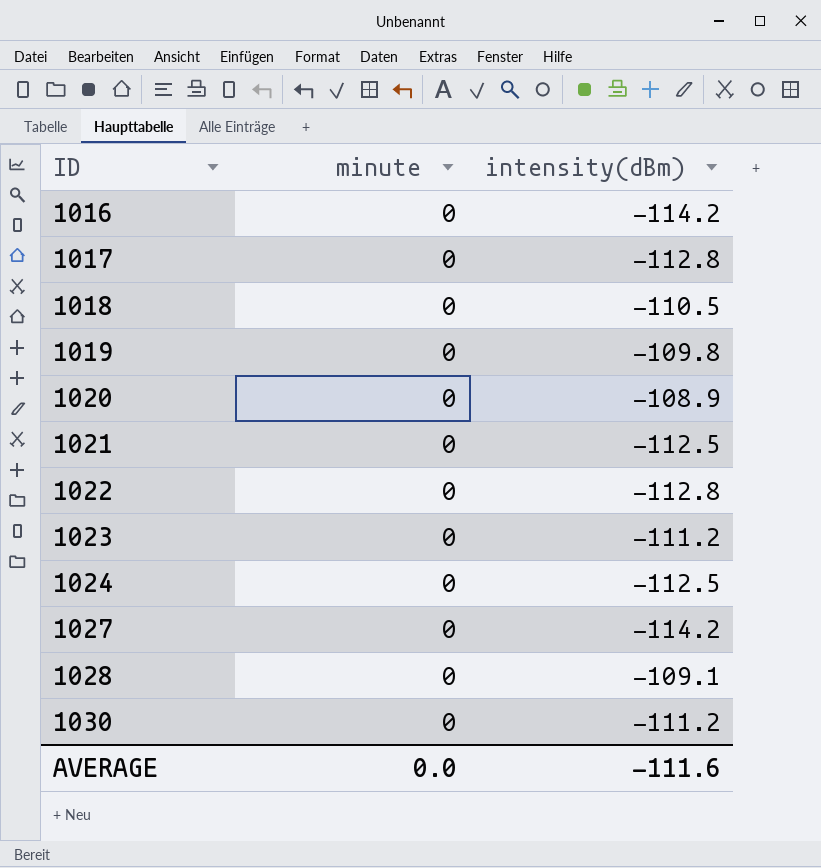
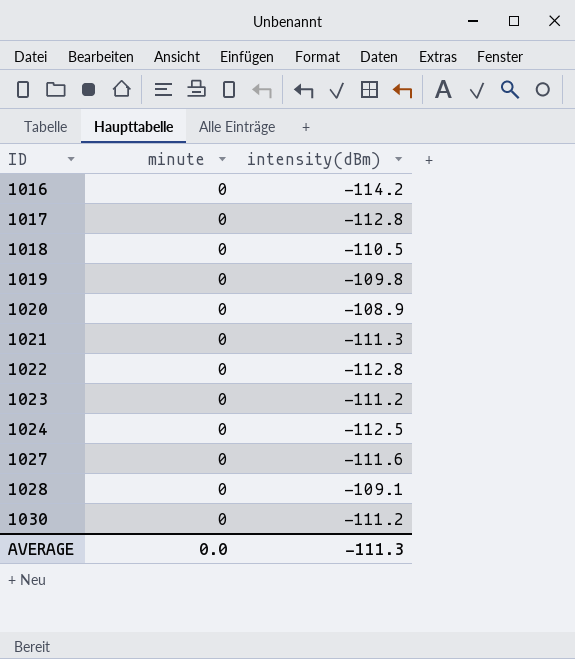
1021 | intensity(dBm): -112.5 -> -111.3
1027 | intensity(dBm): -114.2 -> -111.6
AVERAGE | intensity(dBm): -111.6 -> -111.3

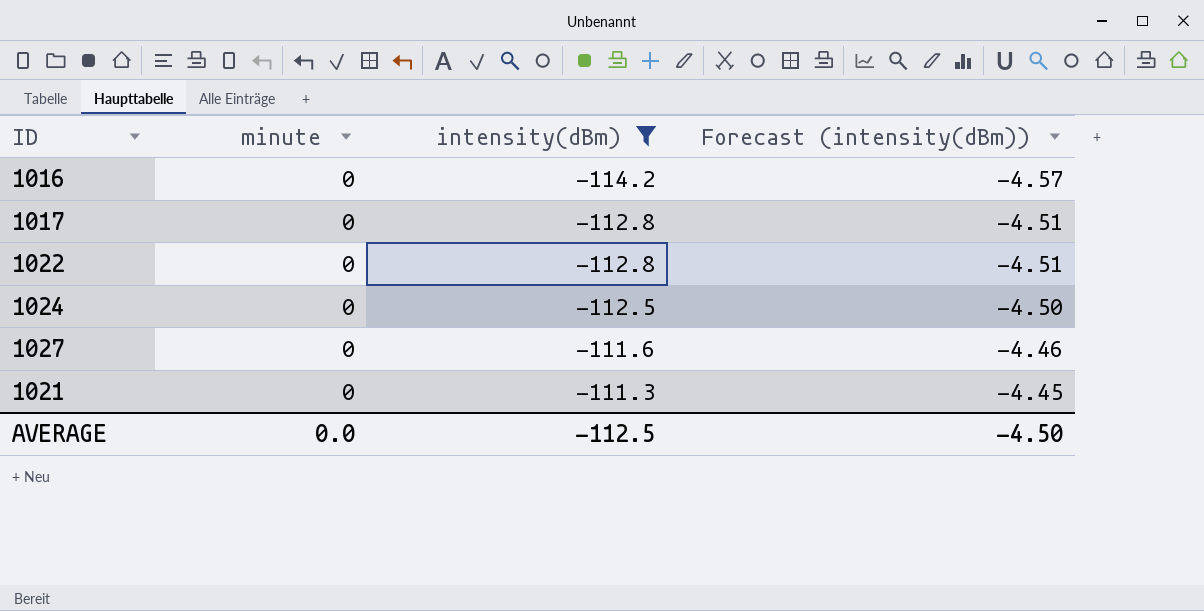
filter: none -> intensity(dBm) <= -111.3
row order: ID ascending -> intensity(dBm) ascending
column Forecast (intensity(dBm)) | formula: none -> [intensity(dBm)] * 0.04
AVERAGE | intensity(dBm): -111.3 -> -112.5

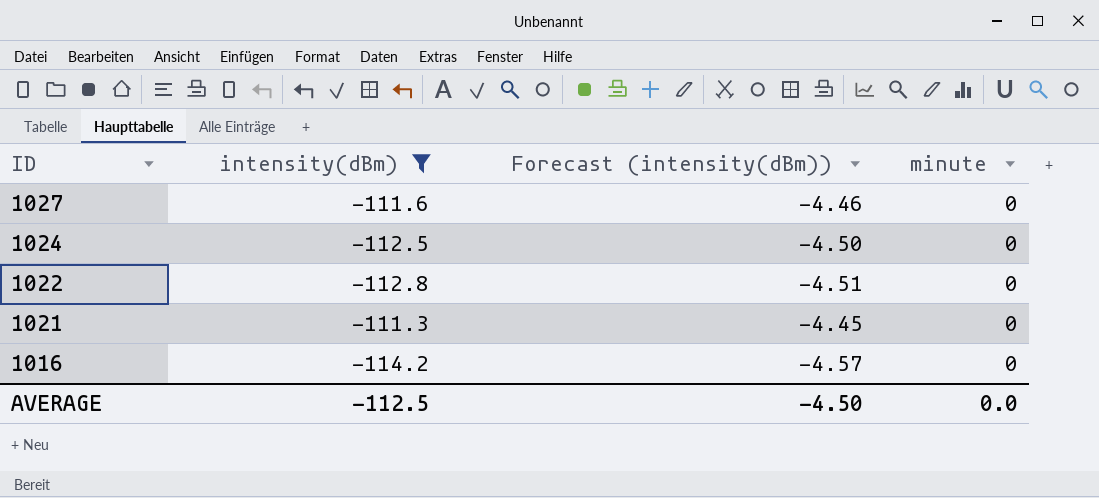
row order: intensity(dBm) ascending -> ID descending
column minute | position: 2 -> 4
row 1017: 0 | -112.8 | -4.51 -> none

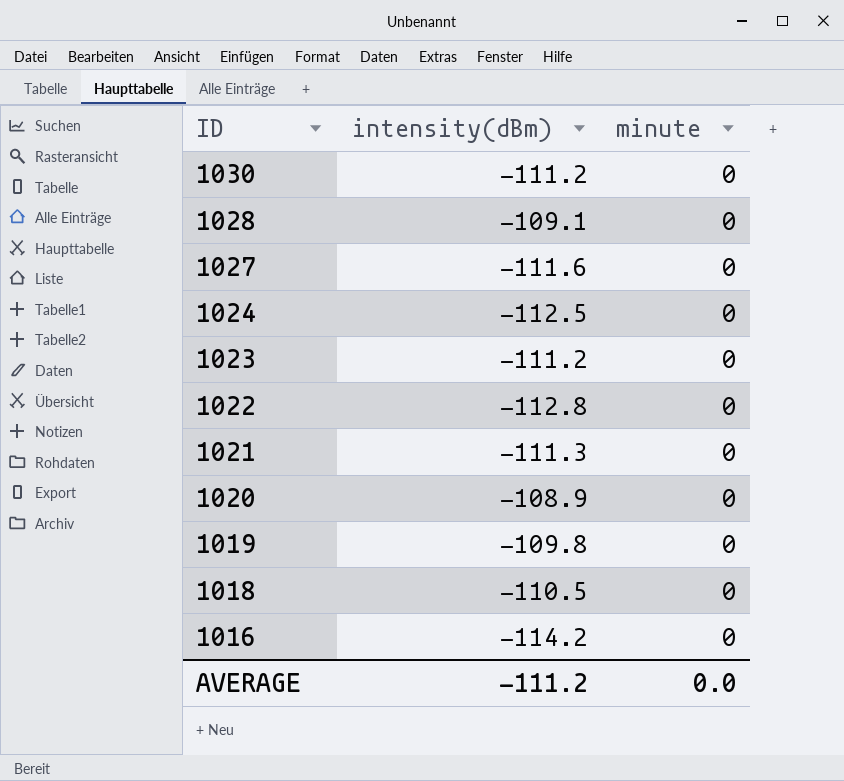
filter: intensity(dBm) <= -111.3 -> none
column Forecast (intensity(dBm)) | formula: [intensity(dBm)] * 0.04 -> none
AVERAGE | intensity(dBm): -112.5 -> -111.2

